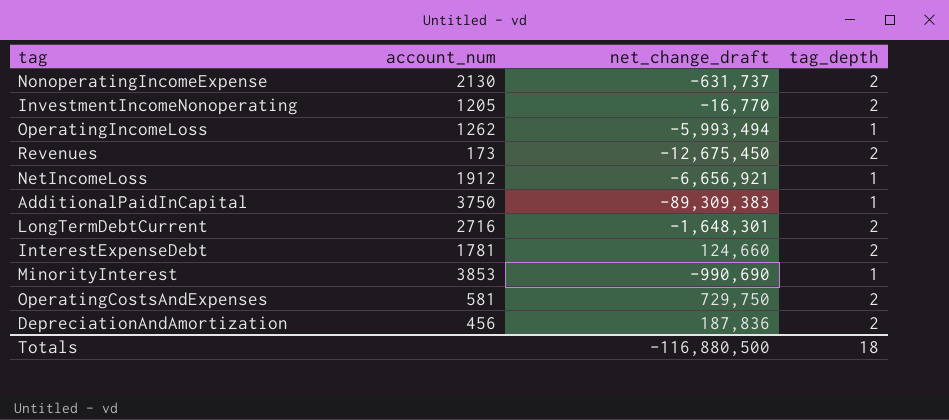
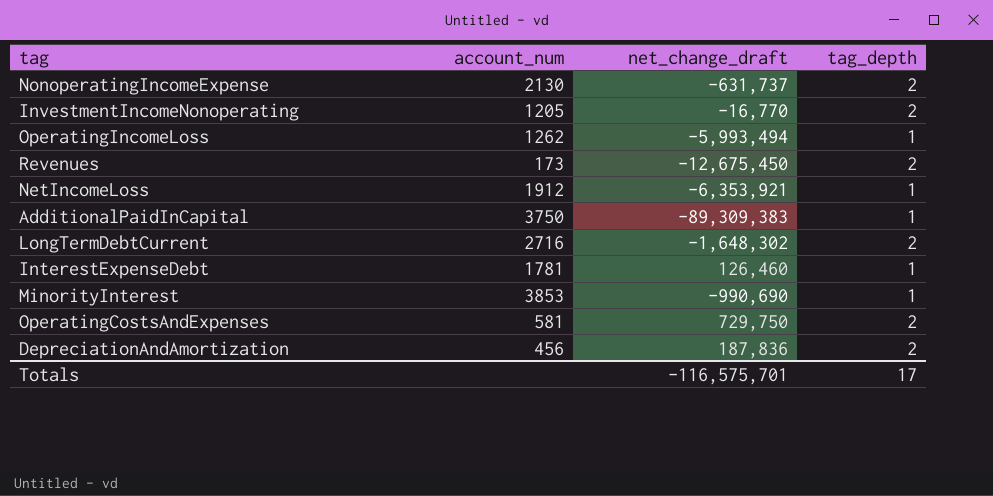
NetIncomeLoss | net_change_draft: -6,656,921 -> -6,353,921
LongTermDebtCurrent | net_change_draft: -1,648,301 -> -1,648,302
InterestExpenseDebt | net_change_draft: 124,660 -> 126,460
InterestExpenseDebt | tag_depth: 2 -> 1
Totals | net_change_draft: -116,880,500 -> -116,575,701
Totals | tag_depth: 18 -> 17

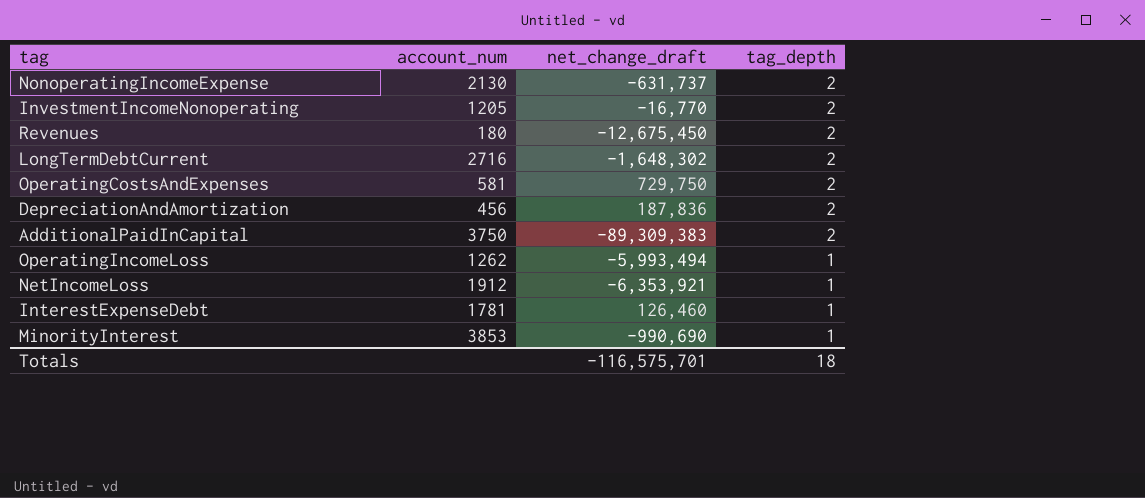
row order: none -> tag_depth descending
Revenues | account_num: 173 -> 180
AdditionalPaidInCapital | tag_depth: 1 -> 2
Totals | tag_depth: 17 -> 18

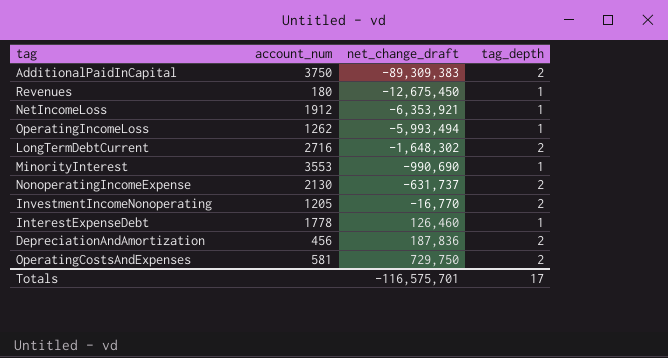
row order: tag_depth descending -> net_change_draft ascending
Revenues | tag_depth: 2 -> 1
MinorityInterest | account_num: 3853 -> 3553
InterestExpenseDebt | account_num: 1781 -> 1778
Totals | tag_depth: 18 -> 17

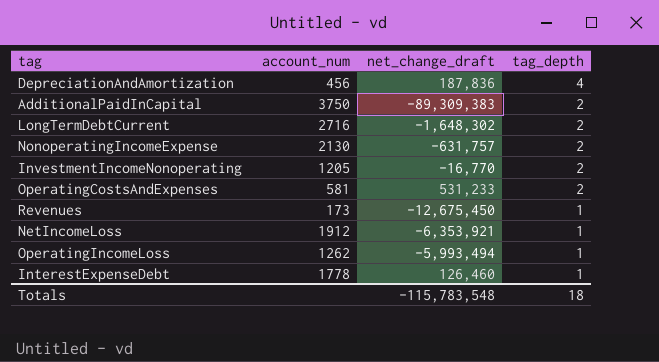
row order: net_change_draft ascending -> tag_depth descending
row MinorityInterest: 3553 | -990,690 | 1 -> none
DepreciationAndAmortization | tag_depth: 2 -> 4
NonoperatingIncomeExpense | net_change_draft: -631,737 -> -631,757
OperatingCostsAndExpenses | net_change_draft: 729,750 -> 531,233
Revenues | account_num: 180 -> 173
Totals | net_change_draft: -116,575,701 -> -115,783,548
Totals | tag_depth: 17 -> 18

